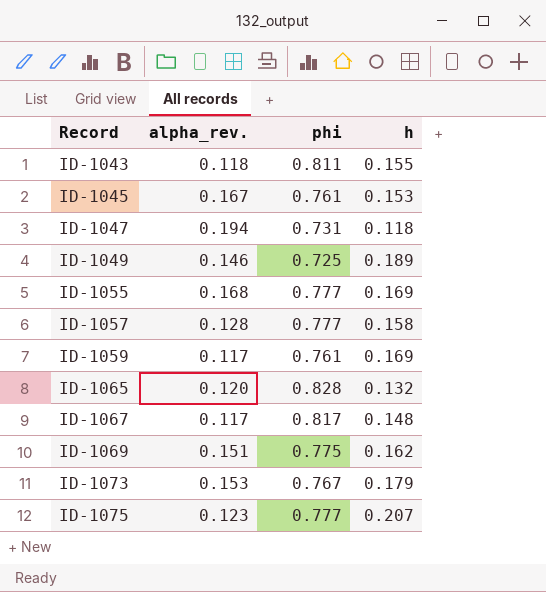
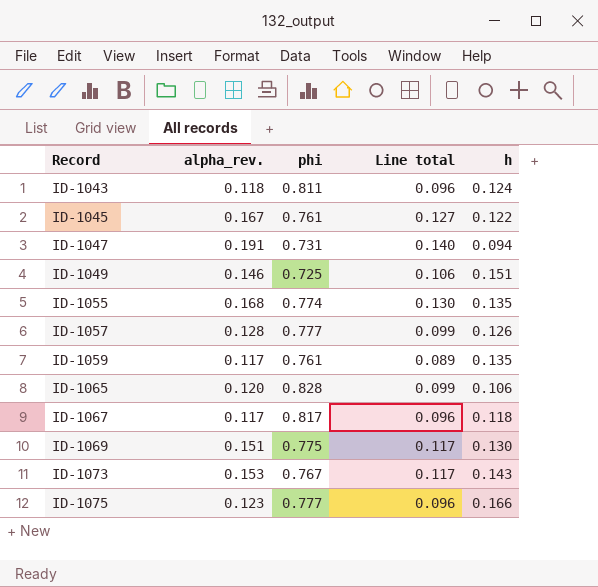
column Line total | formula: none -> [alpha_rev.] * [phi]
ID-1043 | h: 0.155 -> 0.124
ID-1045 | h: 0.153 -> 0.122
ID-1047 | alpha_rev.: 0.194 -> 0.191
ID-1047 | h: 0.118 -> 0.094
ID-1049 | h: 0.189 -> 0.151
ID-1055 | phi: 0.777 -> 0.774
ID-1055 | h: 0.169 -> 0.135
ID-1057 | h: 0.158 -> 0.126
ID-1059 | h: 0.169 -> 0.135
ID-1065 | h: 0.132 -> 0.106
ID-1067 | h: 0.148 -> 0.118
ID-1069 | h: 0.162 -> 0.130
ID-1073 | h: 0.179 -> 0.143
ID-1075 | h: 0.207 -> 0.166

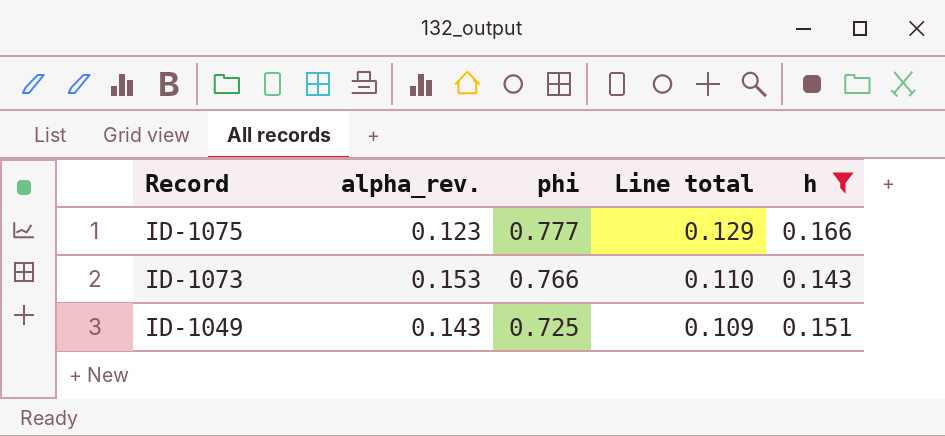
filter: none -> h >= 0.143
row order: Record ascending -> Record descending
column Line total | formula: [alpha_rev.] * [phi] -> [phi] * [h]
ID-1073 | phi: 0.767 -> 0.766
ID-1049 | alpha_rev.: 0.146 -> 0.143

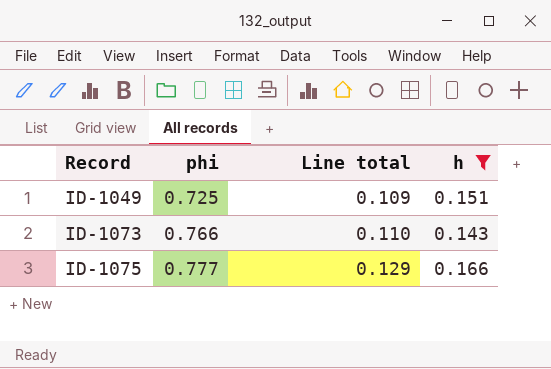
row order: Record descending -> Record ascending
column alpha_rev. | position: 2 -> none

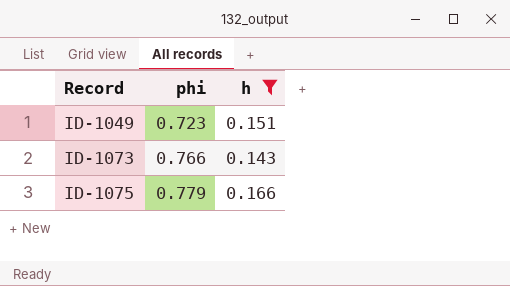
column Line total | formula: [phi] * [h] -> none
ID-1049 | phi: 0.725 -> 0.723
ID-1075 | phi: 0.777 -> 0.779

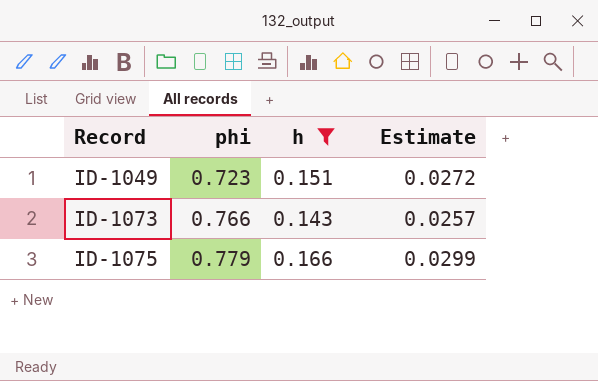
column Estimate | formula: none -> [h] * 0.18

